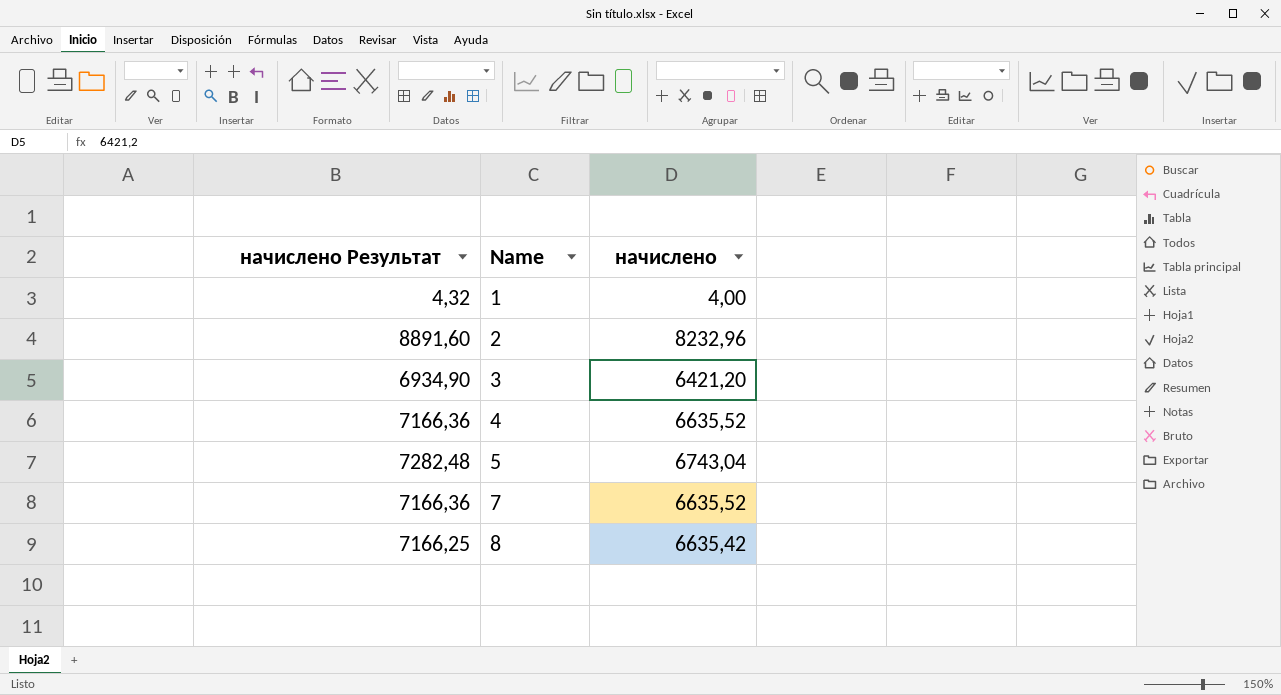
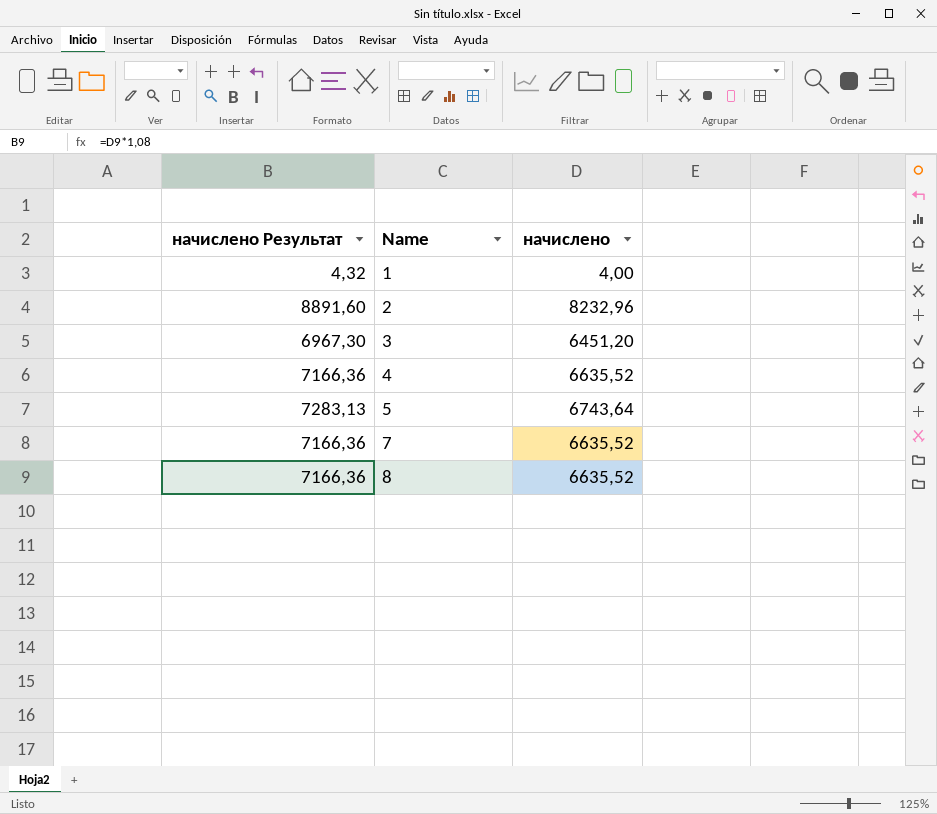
3 | начислено Результат: 6934,90 -> 6967,30
3 | начислено: 6421,20 -> 6451,20
5 | начислено Результат: 7282,48 -> 7283,13
5 | начислено: 6743,04 -> 6743,64
8 | начислено Результат: 7166,25 -> 7166,36
8 | начислено: 6635,42 -> 6635,52

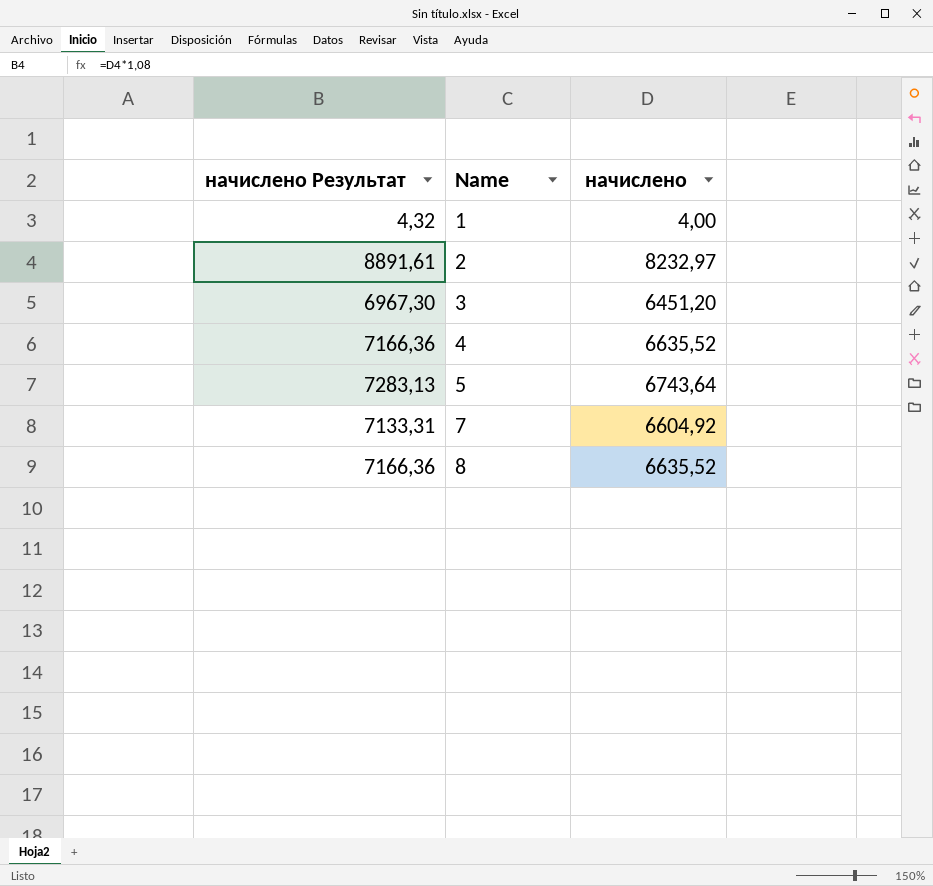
2 | начислено Результат: 8891,60 -> 8891,61
2 | начислено: 8232,96 -> 8232,97
7 | начислено Результат: 7166,36 -> 7133,31
7 | начислено: 6635,52 -> 6604,92

